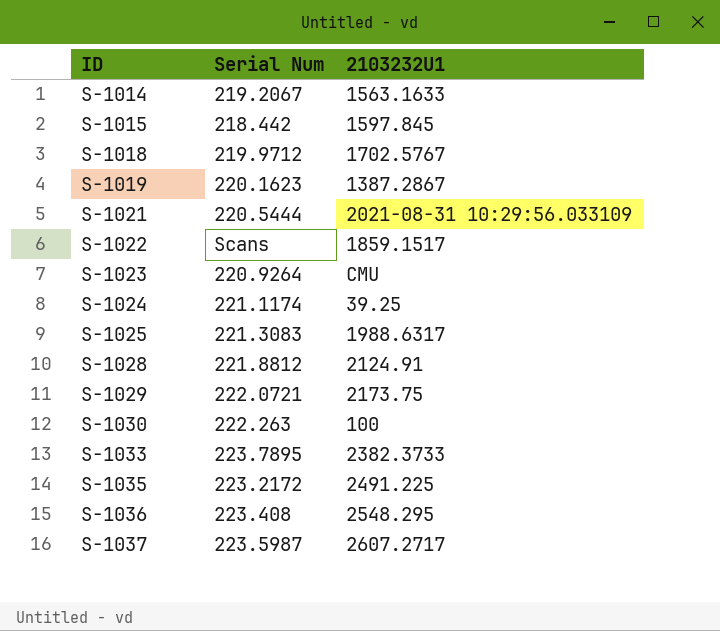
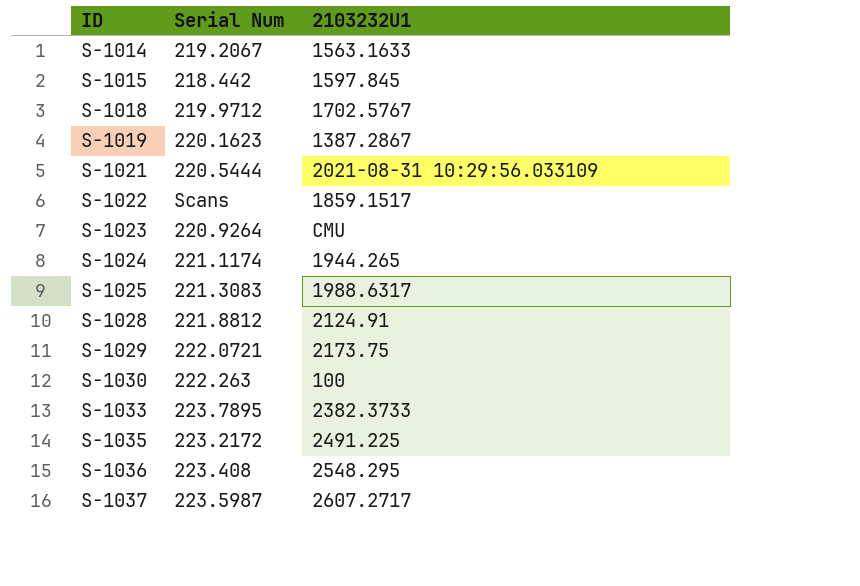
S-1024 | 2103232U1: 39.25 -> 1944.265

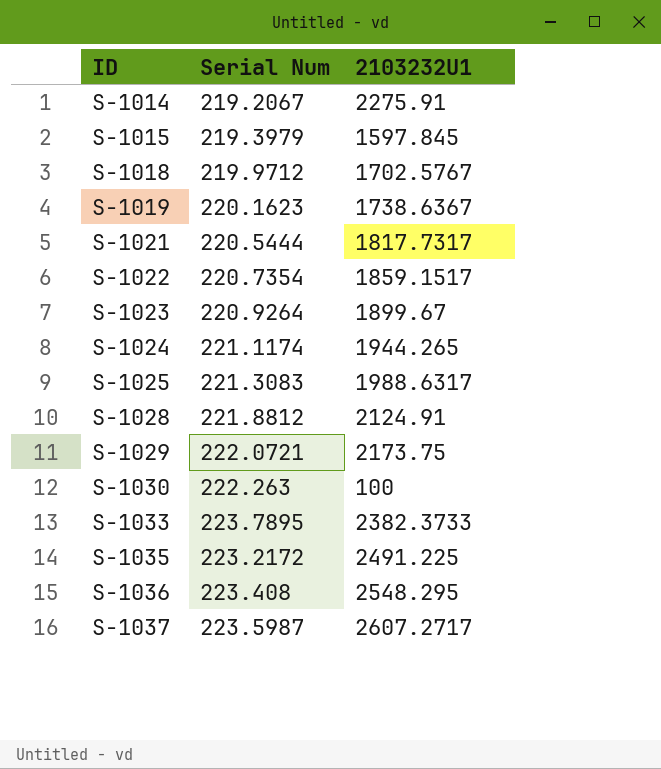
S-1014 | 2103232U1: 1563.1633 -> 2275.91
S-1015 | Serial Num: 218.442 -> 219.3979
S-1019 | 2103232U1: 1387.2867 -> 1738.6367
S-1021 | 2103232U1: 2021-08-31 10:29:56.033109 -> 1817.7317
S-1022 | Serial Num: Scans -> 220.7354
S-1023 | 2103232U1: CMU -> 1899.67

